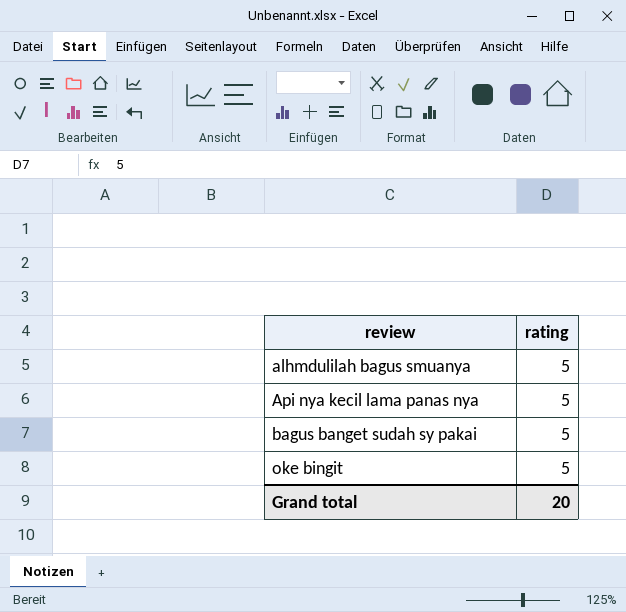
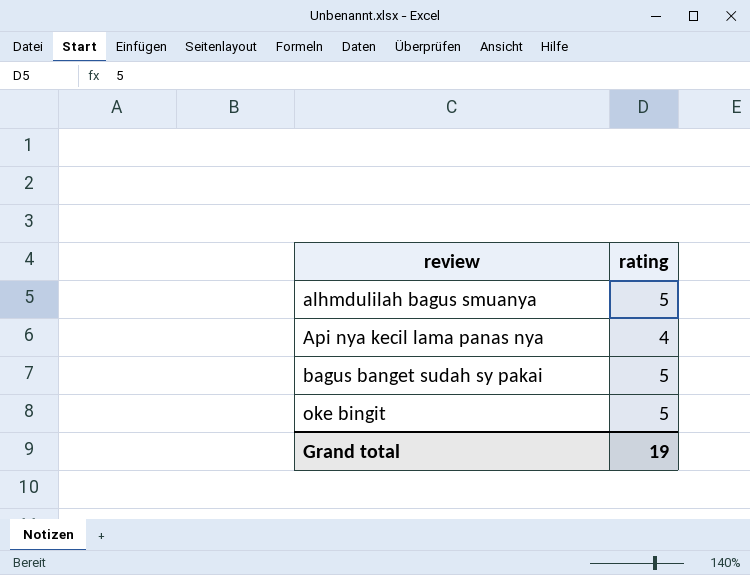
Api nya kecil lama panas nya | rating: 5 -> 4
Grand total | rating: 20 -> 19

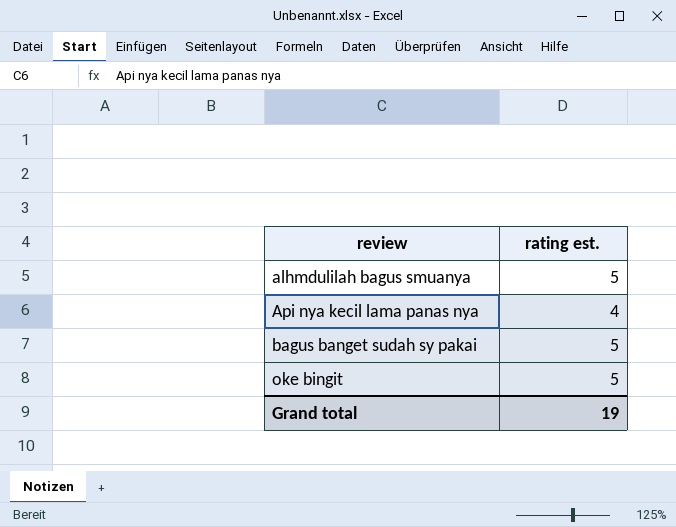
column name: rating -> rating est.

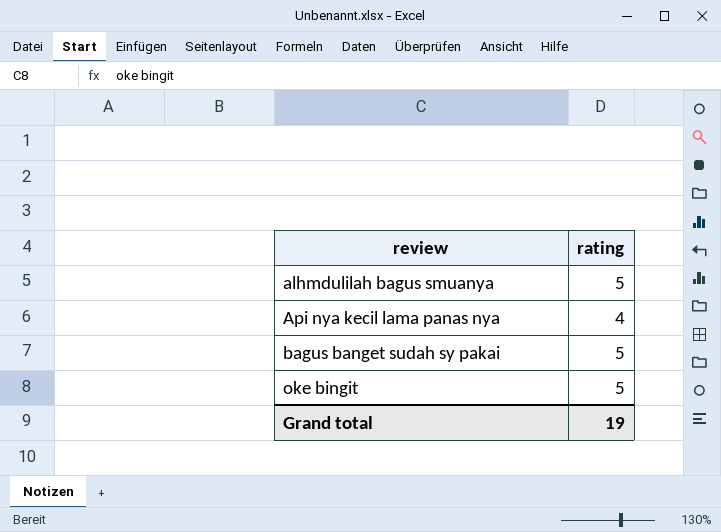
column name: rating est. -> rating

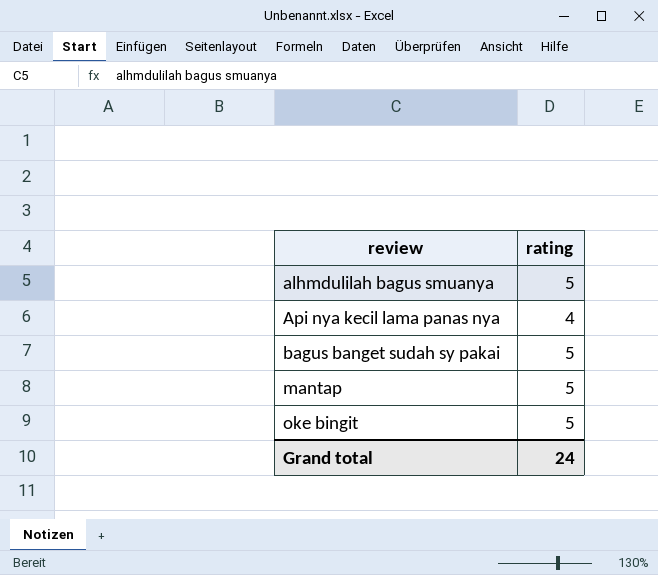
row mantap: none -> 5
Grand total | rating: 19 -> 24

